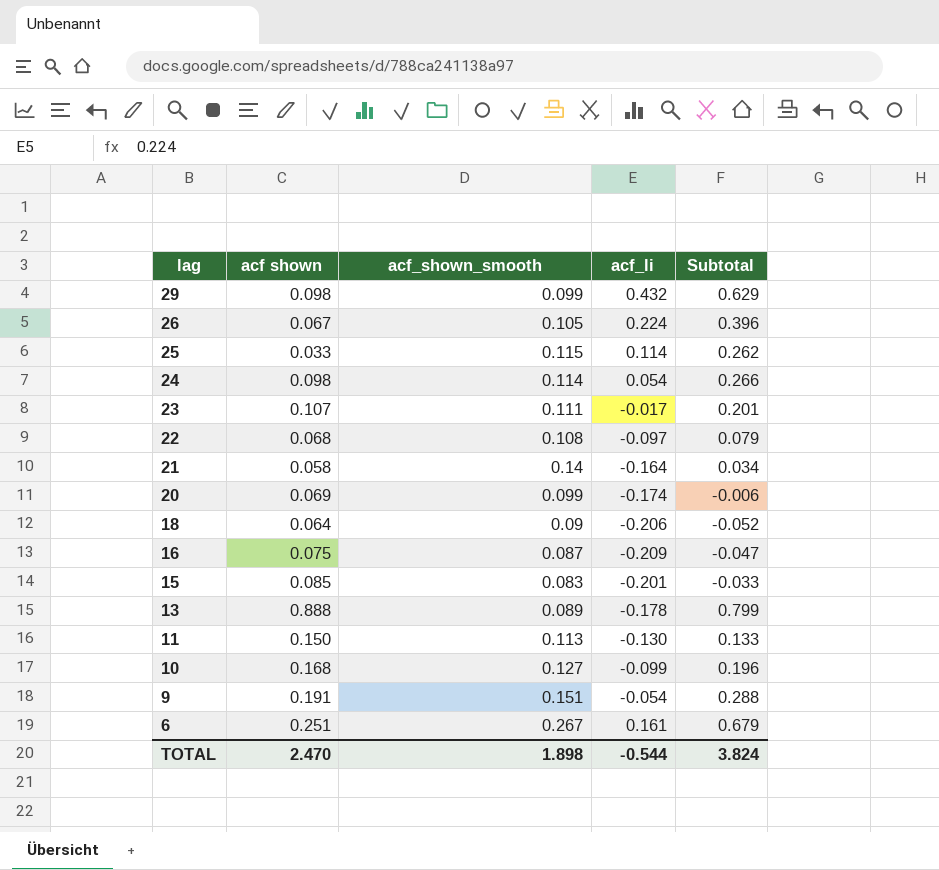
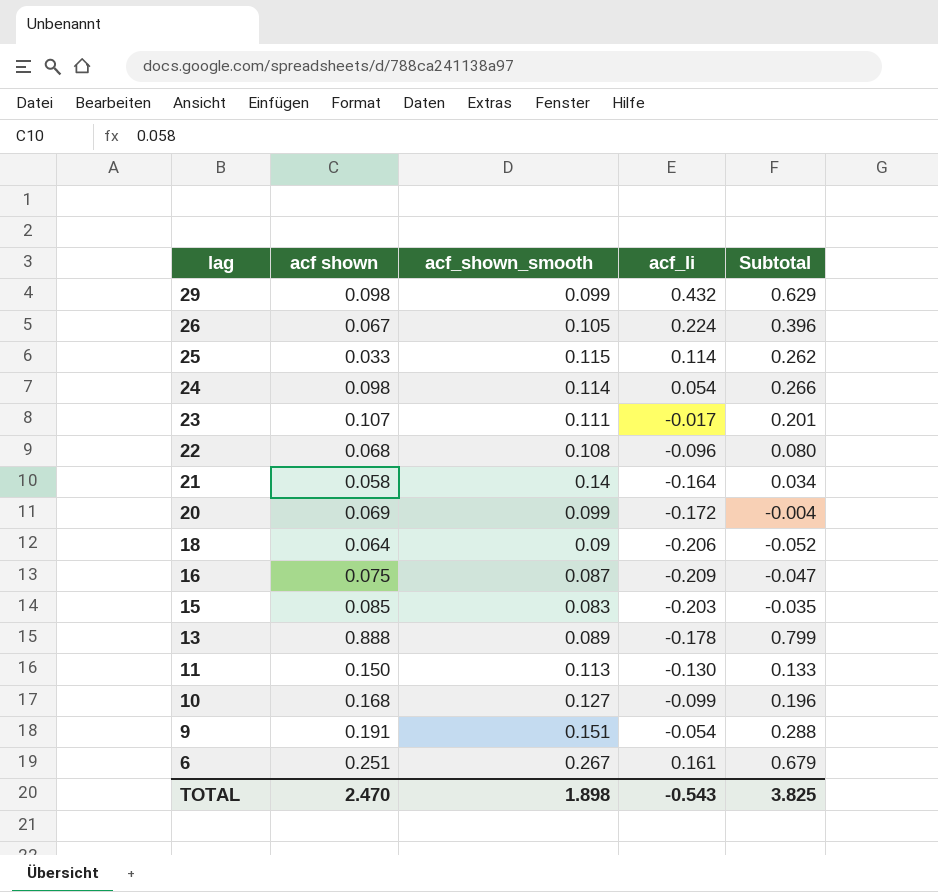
22 | acf_li: -0.097 -> -0.096
22 | Subtotal: 0.079 -> 0.080
20 | acf_li: -0.174 -> -0.172
20 | Subtotal: -0.006 -> -0.004
15 | acf_li: -0.201 -> -0.203
15 | Subtotal: -0.033 -> -0.035
TOTAL | acf_li: -0.544 -> -0.543
TOTAL | Subtotal: 3.824 -> 3.825

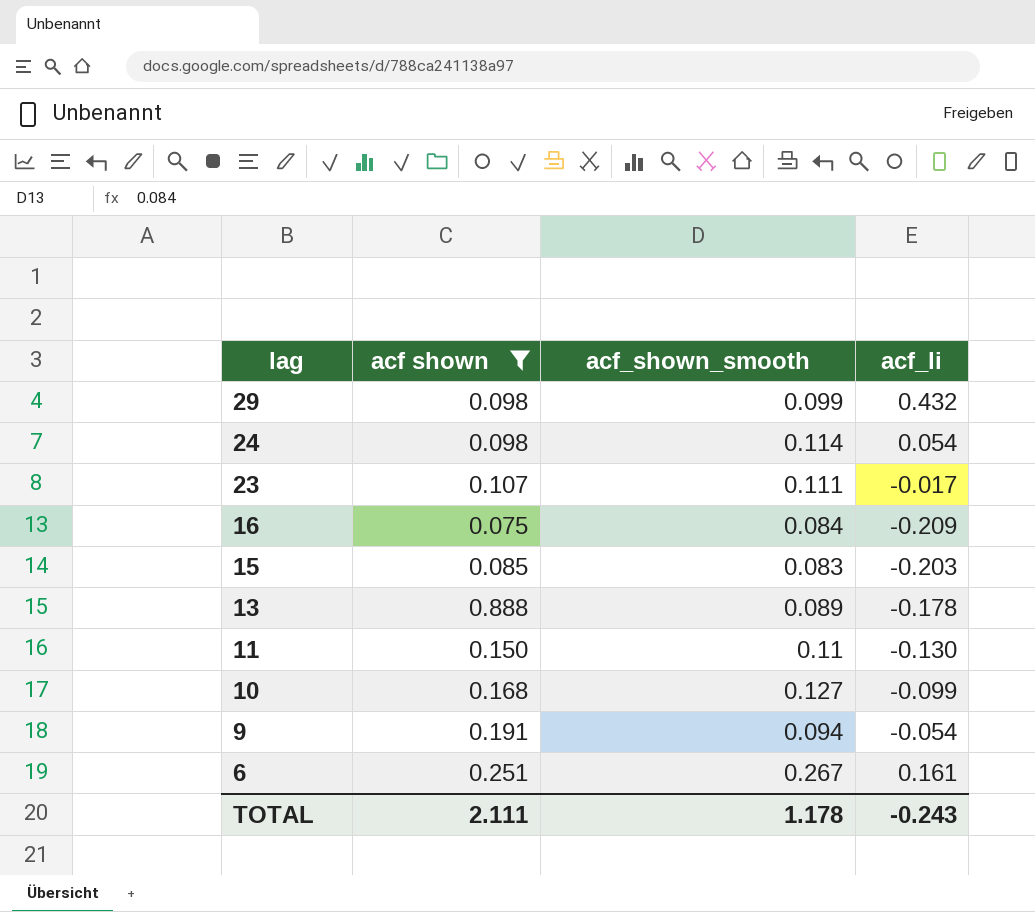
filter: none -> acf shown >= 0.075
column Subtotal | formula: [acf shown] + [acf_shown_smooth] + [acf_li] -> none
16 | acf_shown_smooth: 0.087 -> 0.084
11 | acf_shown_smooth: 0.113 -> 0.11
9 | acf_shown_smooth: 0.151 -> 0.094
TOTAL | acf shown: 2.470 -> 2.111
TOTAL | acf_shown_smooth: 1.898 -> 1.178
TOTAL | acf_li: -0.543 -> -0.243

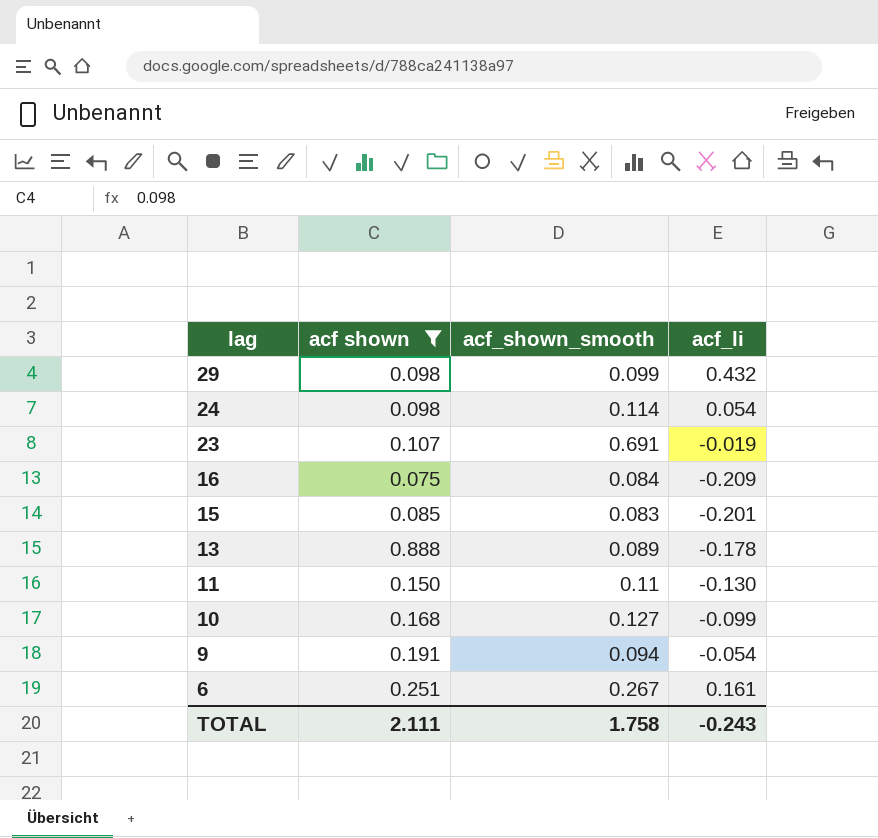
23 | acf_shown_smooth: 0.111 -> 0.691
23 | acf_li: -0.017 -> -0.019
15 | acf_li: -0.203 -> -0.201
TOTAL | acf_shown_smooth: 1.178 -> 1.758

